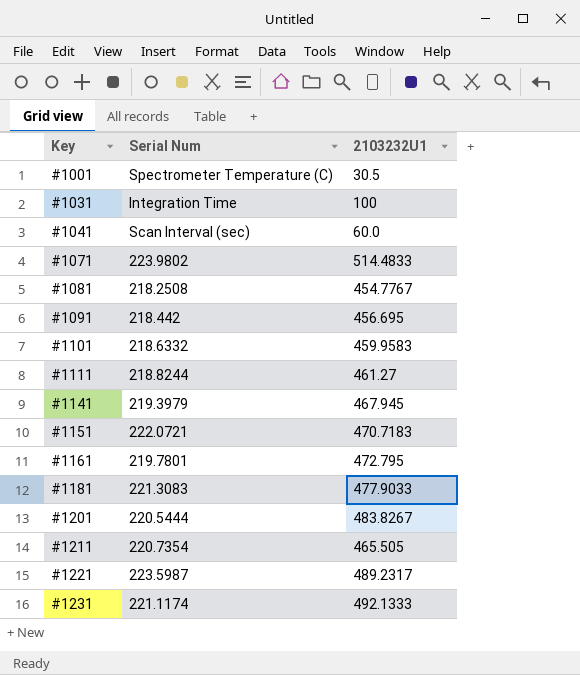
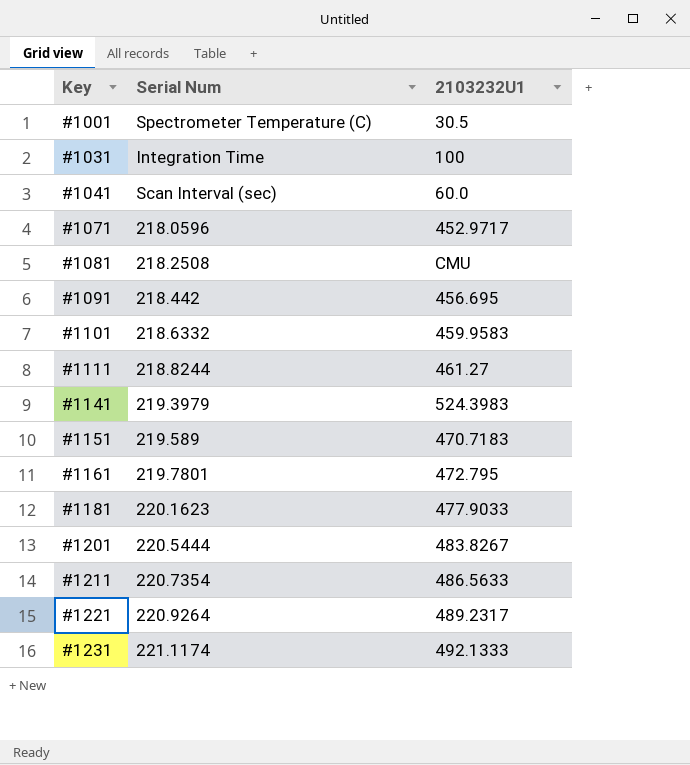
#1071 | Serial Num: 223.9802 -> 218.0596
#1071 | 2103232U1: 514.4833 -> 452.9717
#1081 | 2103232U1: 454.7767 -> CMU
#1141 | 2103232U1: 467.945 -> 524.3983
#1151 | Serial Num: 222.0721 -> 219.589
#1181 | Serial Num: 221.3083 -> 220.1623
#1211 | 2103232U1: 465.505 -> 486.5633
#1221 | Serial Num: 223.5987 -> 220.9264

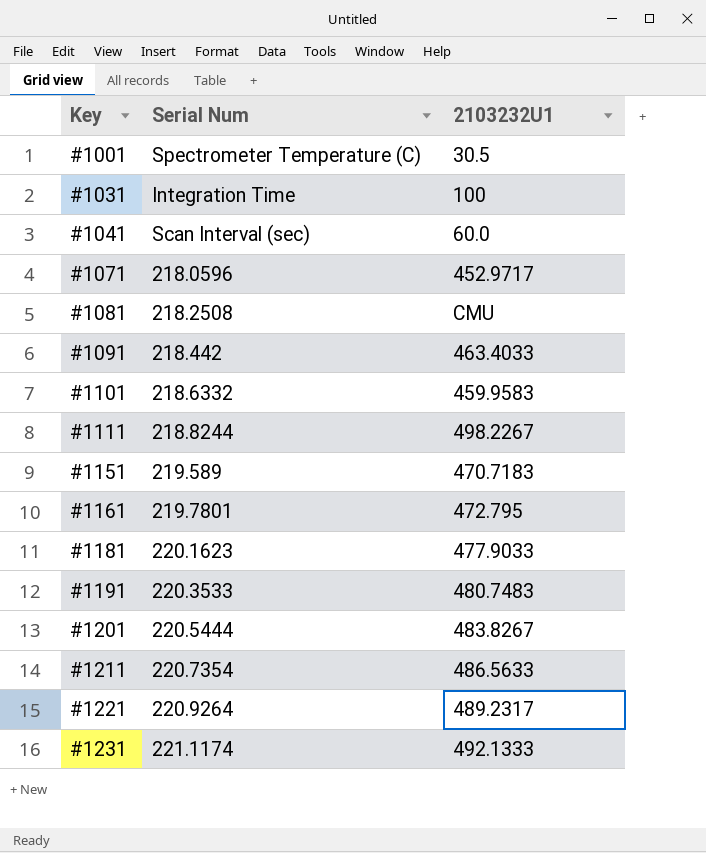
row #1141: 219.3979 | 524.3983 -> none
#1091 | 2103232U1: 456.695 -> 463.4033
#1111 | 2103232U1: 461.27 -> 498.2267
row #1191: none -> 220.3533 | 480.7483

